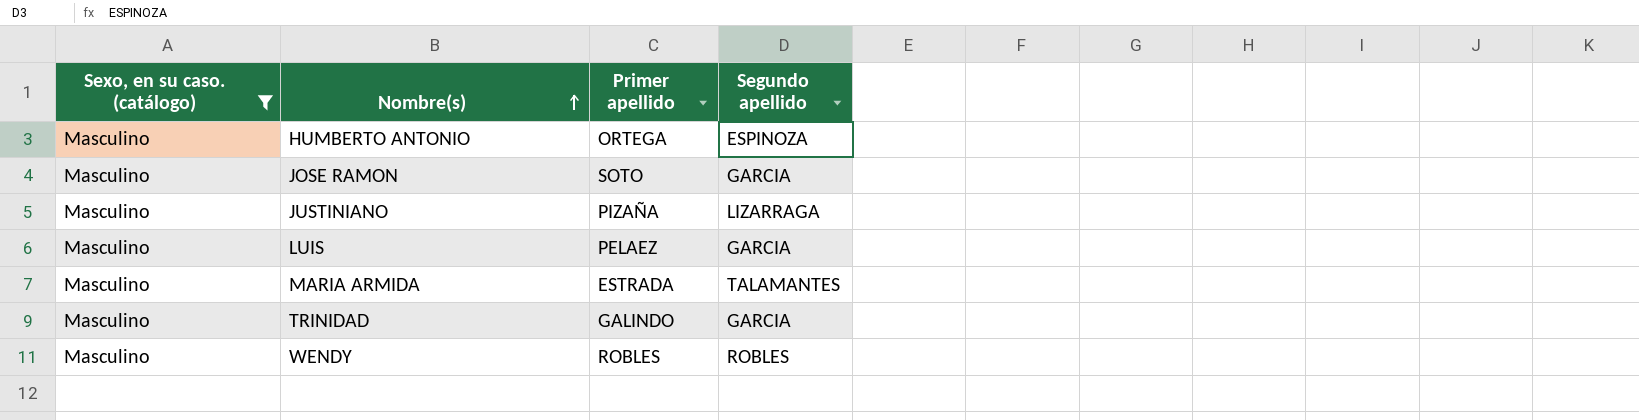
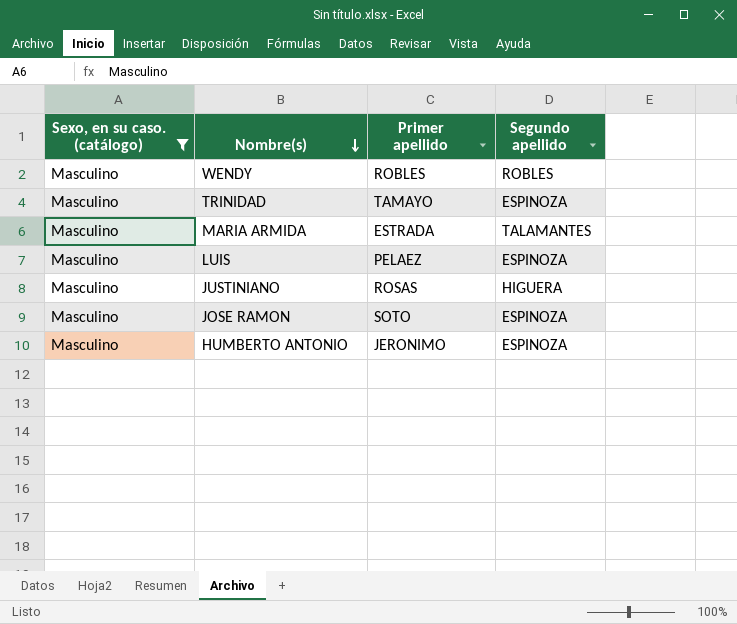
row order: Nombre(s) ascending -> Nombre(s) descending
TRINIDAD | Primer apellido: GALINDO -> TAMAYO
TRINIDAD | Segundo apellido: GARCIA -> ESPINOZA
LUIS | Segundo apellido: GARCIA -> ESPINOZA
JUSTINIANO | Primer apellido: PIZAÑA -> ROSAS
JUSTINIANO | Segundo apellido: LIZARRAGA -> HIGUERA
JOSE RAMON | Segundo apellido: GARCIA -> ESPINOZA
HUMBERTO ANTONIO | Primer apellido: ORTEGA -> JERONIMO

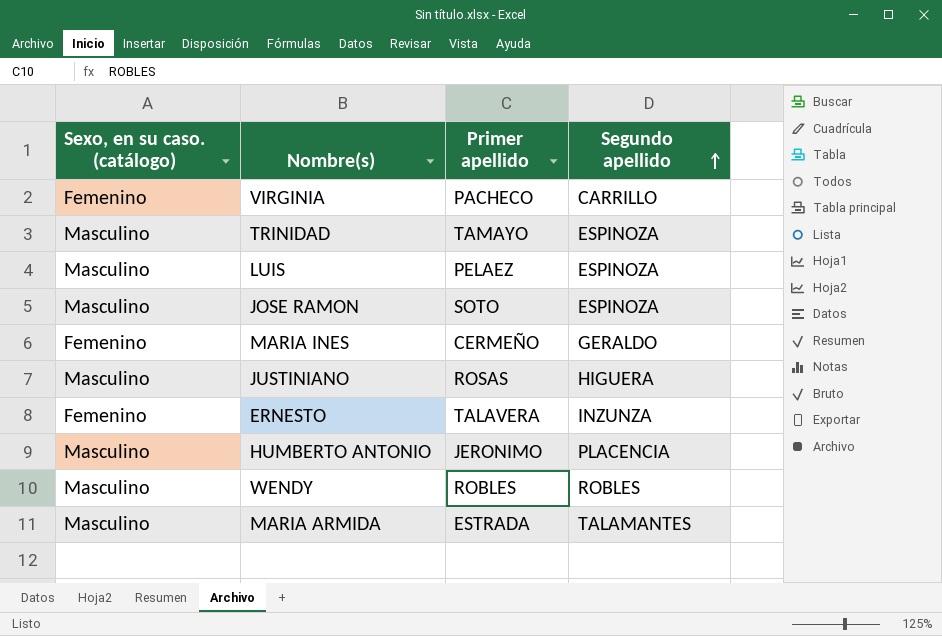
filter: Sexo, en su caso. (catálogo) = Masculino -> none
row order: Nombre(s) descending -> Segundo apellido ascending
HUMBERTO ANTONIO | Segundo apellido: ESPINOZA -> PLACENCIA

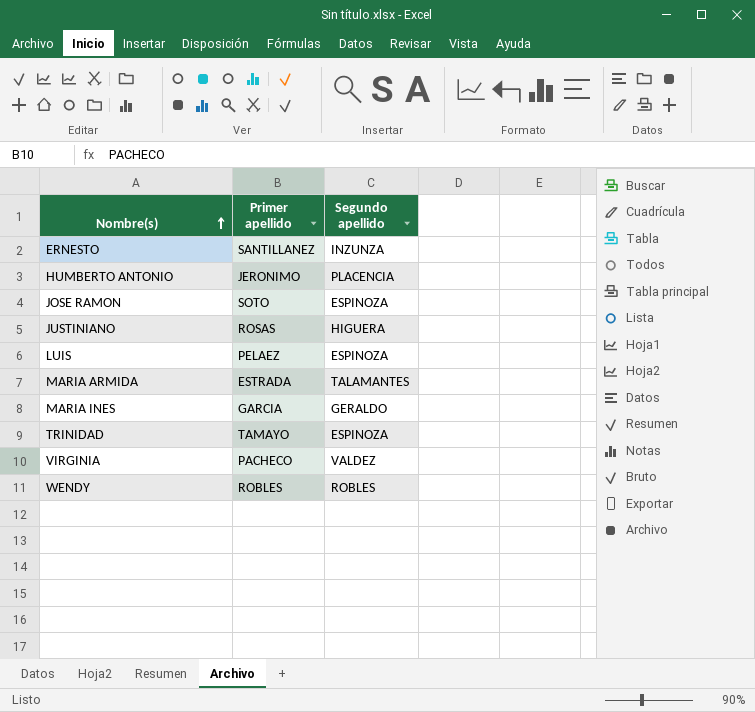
row order: Segundo apellido ascending -> Nombre(s) ascending
column Sexo, en su caso. (catálogo) | position: 1 -> none
ERNESTO | Primer apellido: TALAVERA -> SANTILLANEZ
MARIA INES | Primer apellido: CERMEÑO -> GARCIA
VIRGINIA | Segundo apellido: CARRILLO -> VALDEZ

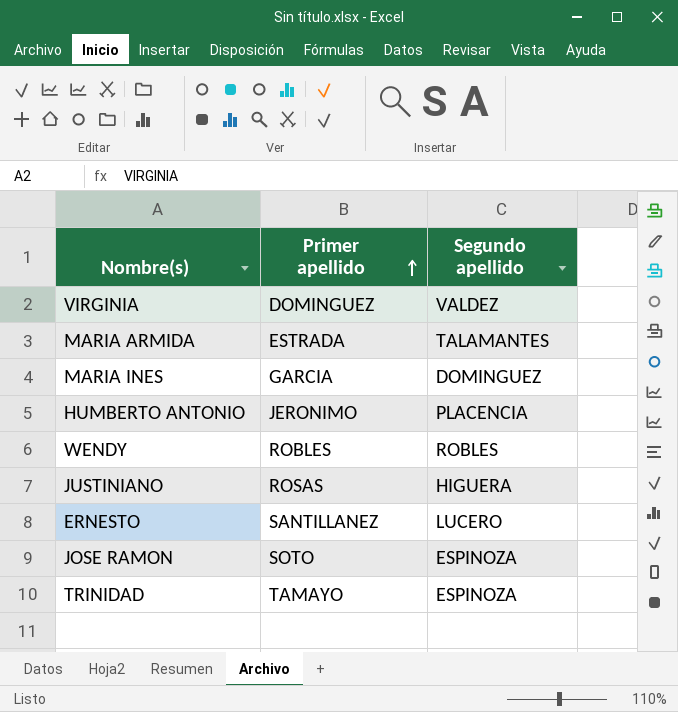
row order: Nombre(s) ascending -> Primer apellido ascending
row LUIS: PELAEZ | ESPINOZA -> none
VIRGINIA | Primer apellido: PACHECO -> DOMINGUEZ
MARIA INES | Segundo apellido: GERALDO -> DOMINGUEZ
ERNESTO | Segundo apellido: INZUNZA -> LUCERO

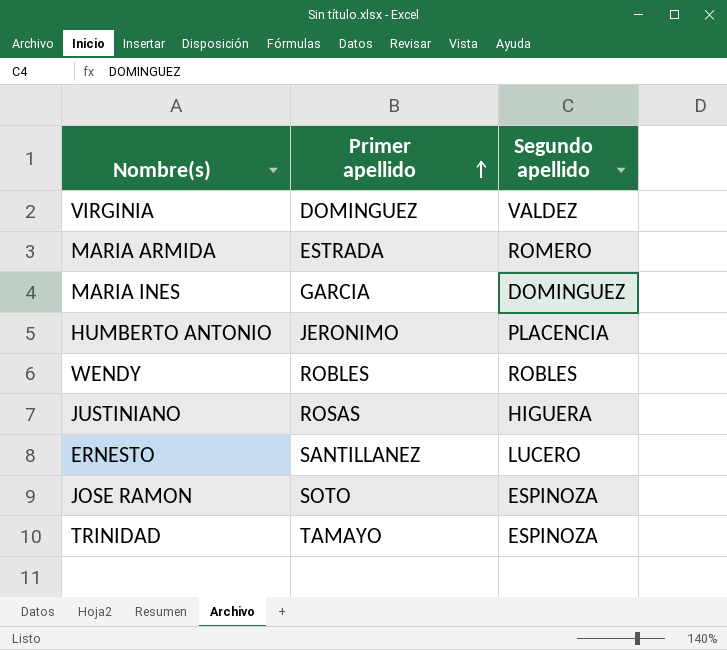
MARIA ARMIDA | Segundo apellido: TALAMANTES -> ROMERO

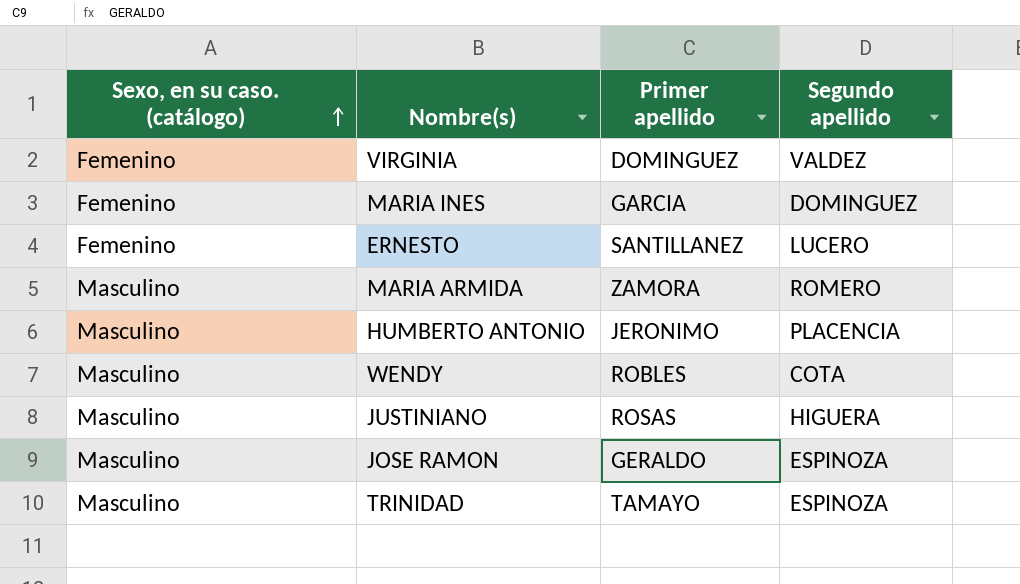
row order: Primer apellido ascending -> Sexo, en su caso. (catálogo) ascending
column Sexo, en su caso. (catálogo) | position: none -> 1
MARIA ARMIDA | Primer apellido: ESTRADA -> ZAMORA
WENDY | Segundo apellido: ROBLES -> COTA
JOSE RAMON | Primer apellido: SOTO -> GERALDO

